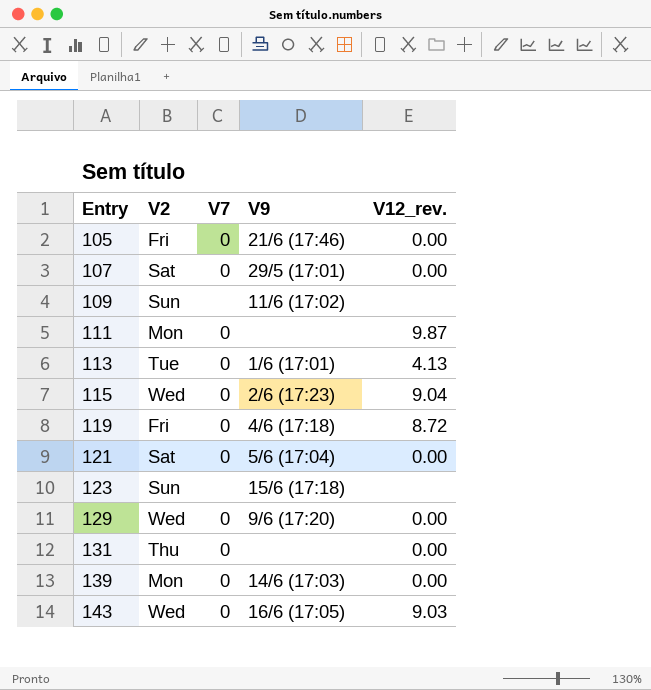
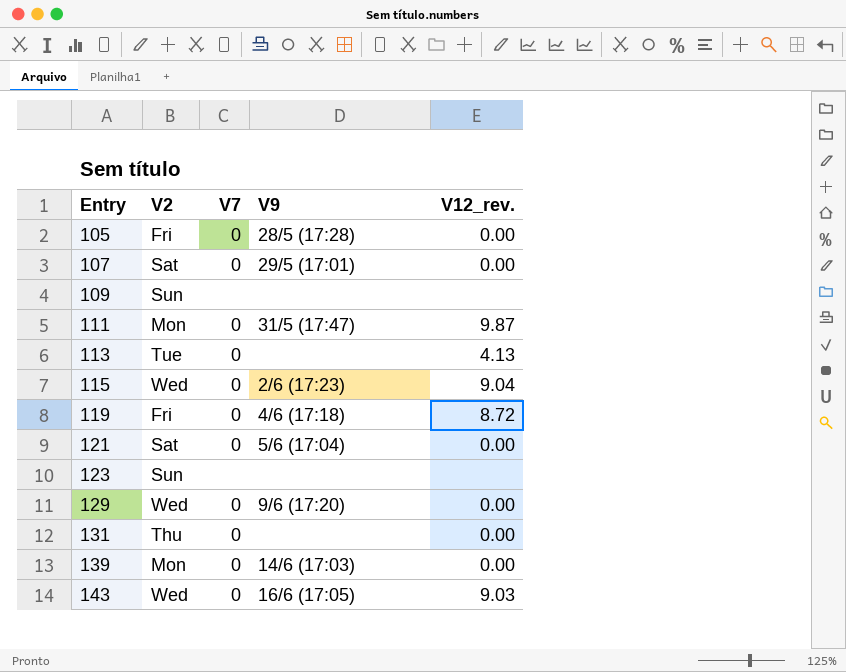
105 | V9: 21/6 (17:46) -> 28/5 (17:28)
109 | V9: 11/6 (17:02) -> none
111 | V9: none -> 31/5 (17:47)
113 | V9: 1/6 (17:01) -> none
123 | V9: 15/6 (17:18) -> none

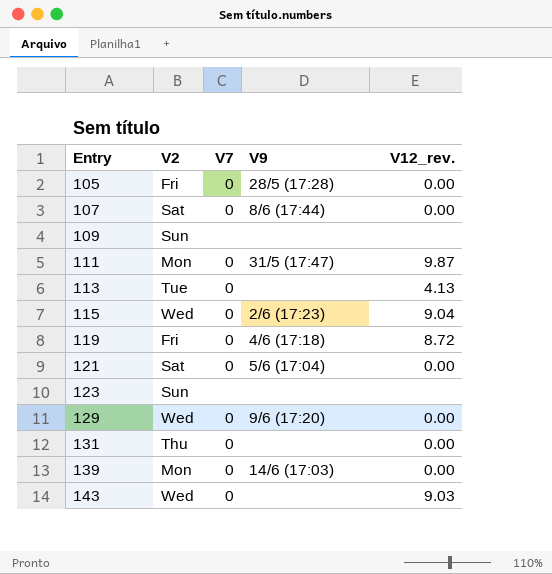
107 | V9: 29/5 (17:01) -> 8/6 (17:44)
143 | V9: 16/6 (17:05) -> none

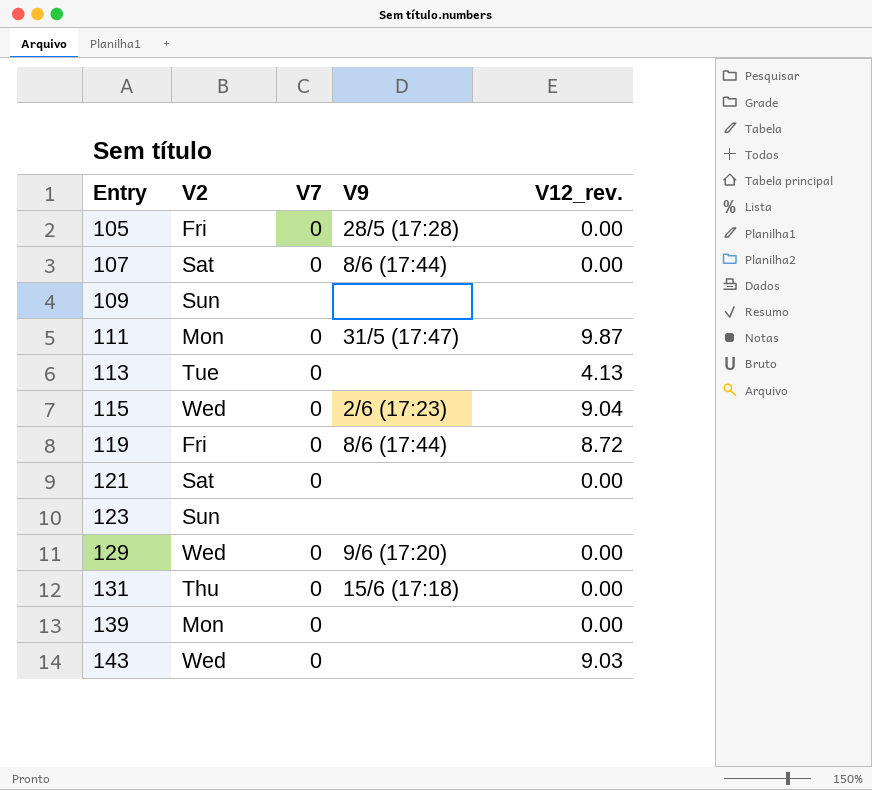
119 | V9: 4/6 (17:18) -> 8/6 (17:44)
121 | V9: 5/6 (17:04) -> none
131 | V9: none -> 15/6 (17:18)
139 | V9: 14/6 (17:03) -> none

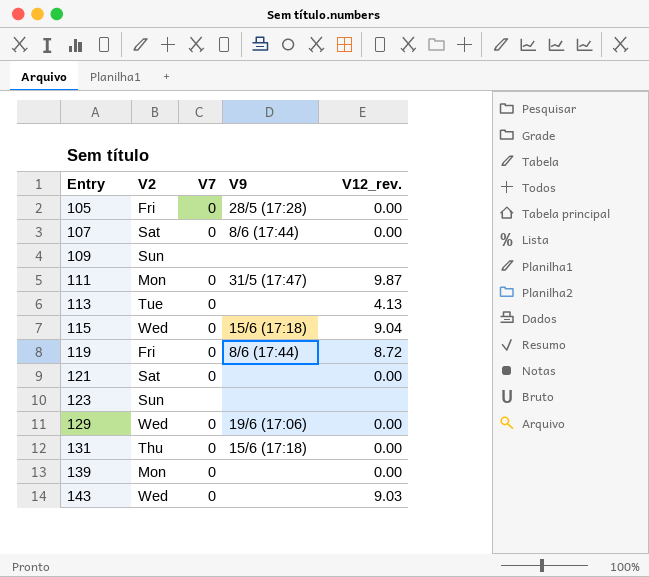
115 | V9: 2/6 (17:23) -> 15/6 (17:18)
129 | V9: 9/6 (17:20) -> 19/6 (17:06)

